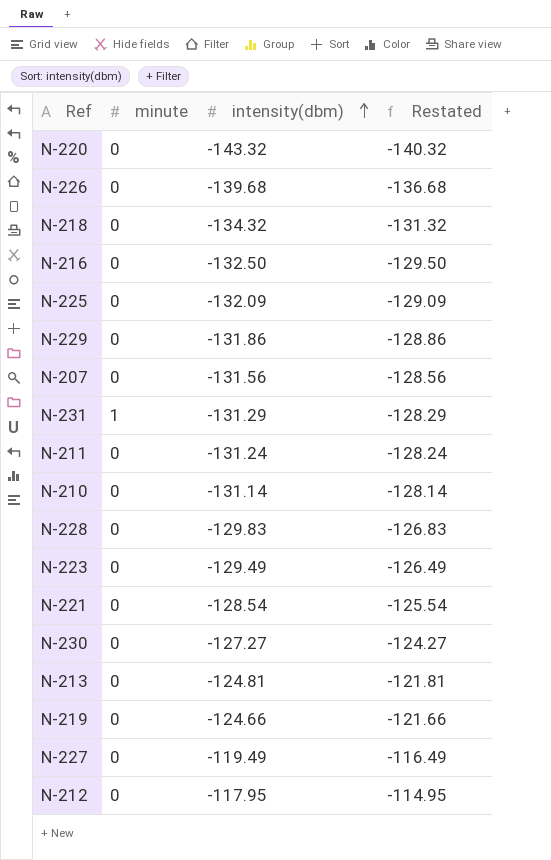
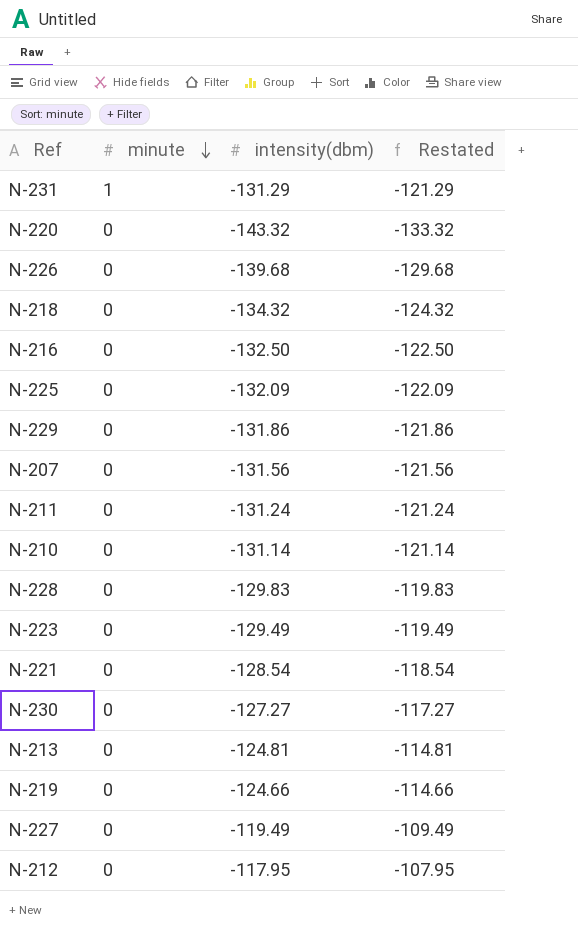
row order: intensity(dbm) ascending -> minute descending
column Restated | formula: [intensity(dbm)] + 3 -> [intensity(dbm)] + 10

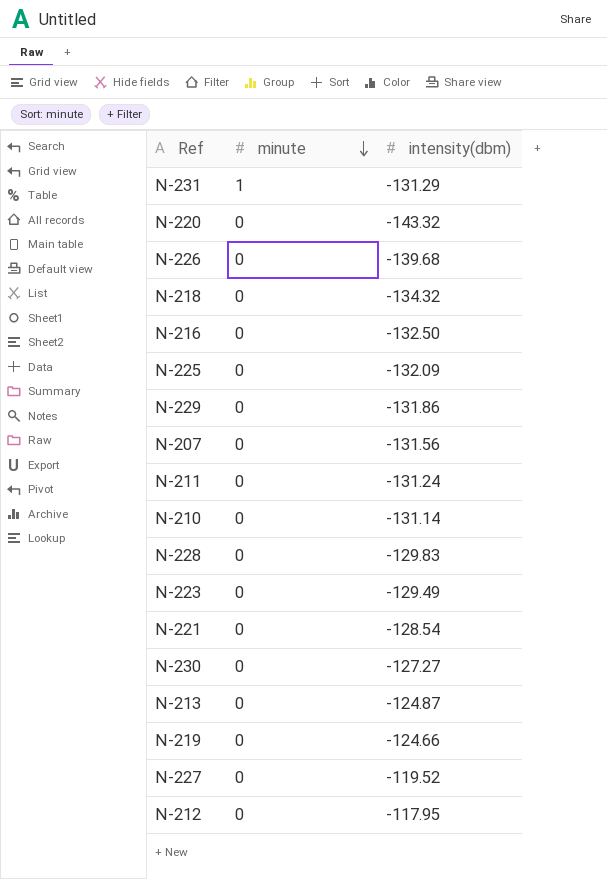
column Restated | formula: [intensity(dbm)] + 10 -> none
N-213 | intensity(dbm): -124.81 -> -124.87
N-227 | intensity(dbm): -119.49 -> -119.52

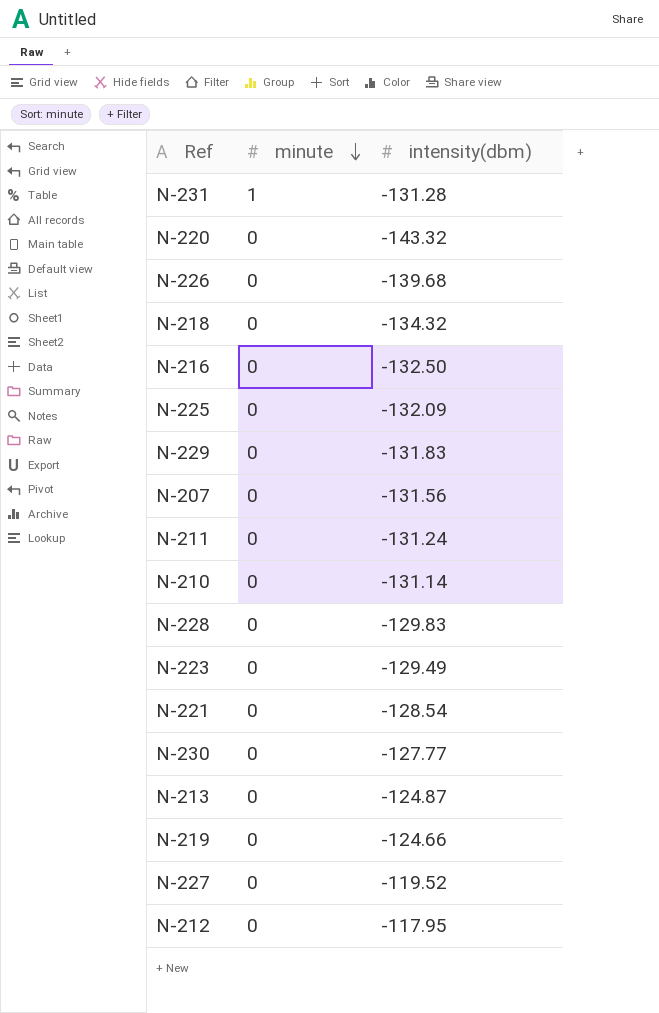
N-231 | intensity(dbm): -131.29 -> -131.28
N-229 | intensity(dbm): -131.86 -> -131.83
N-230 | intensity(dbm): -127.27 -> -127.77

